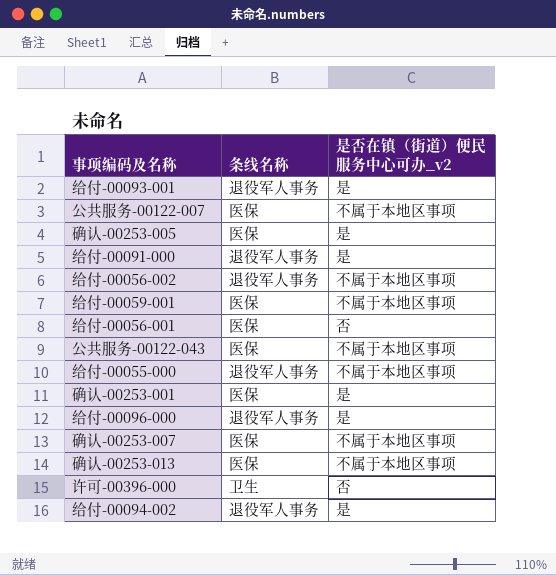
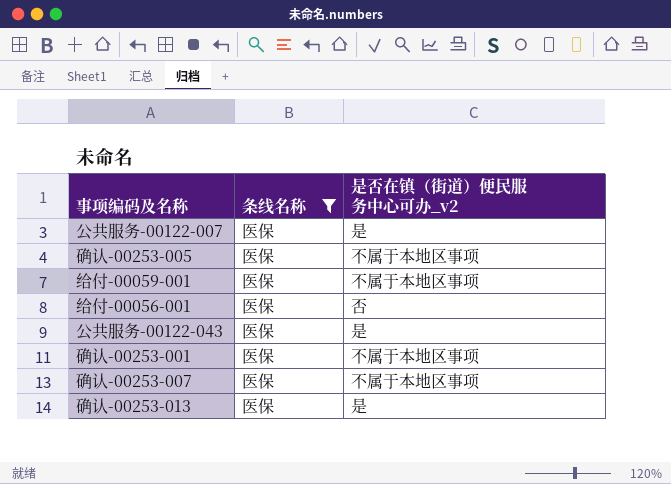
filter: none -> 条线名称 = 医保
公共服务-00122-007 | 是否在镇（街道）便民服务中心可办_v2: 不属于本地区事项 -> 是
确认-00253-005 | 是否在镇（街道）便民服务中心可办_v2: 是 -> 不属于本地区事项
公共服务-00122-043 | 是否在镇（街道）便民服务中心可办_v2: 不属于本地区事项 -> 是
确认-00253-001 | 是否在镇（街道）便民服务中心可办_v2: 是 -> 不属于本地区事项
确认-00253-013 | 是否在镇（街道）便民服务中心可办_v2: 不属于本地区事项 -> 是

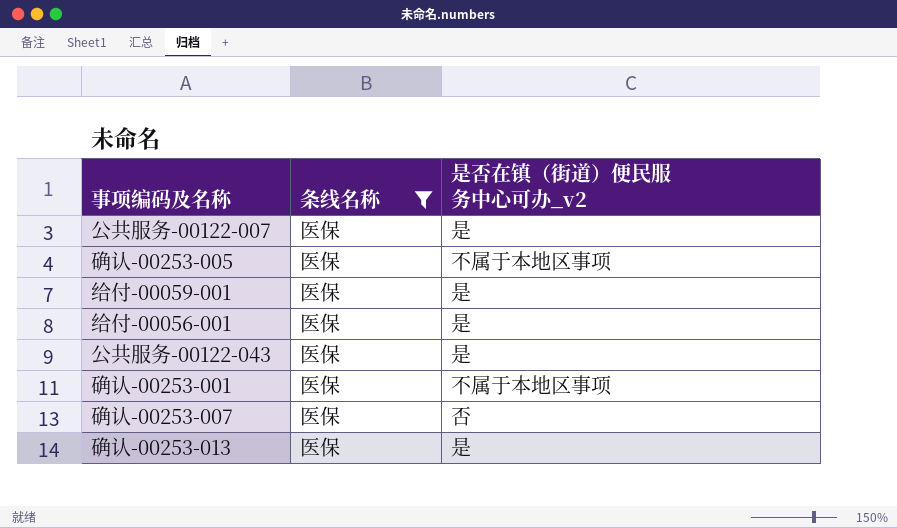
给付-00059-001 | 是否在镇（街道）便民服务中心可办_v2: 不属于本地区事项 -> 是
给付-00056-001 | 是否在镇（街道）便民服务中心可办_v2: 否 -> 是
确认-00253-007 | 是否在镇（街道）便民服务中心可办_v2: 不属于本地区事项 -> 否

